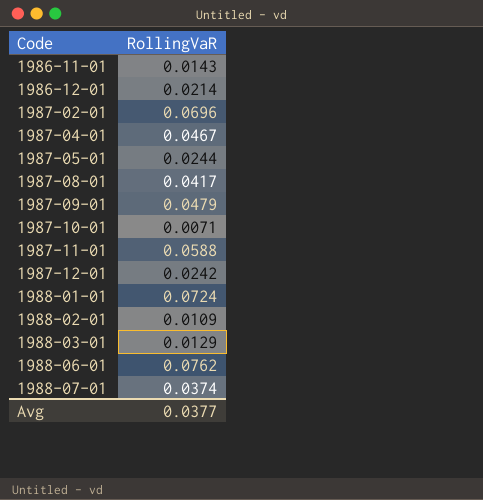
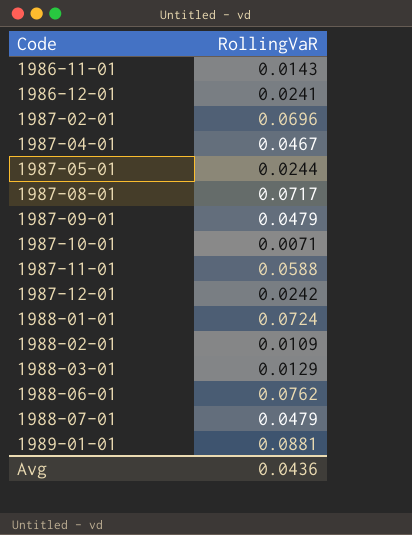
1986-12-01 | RollingVaR: 0.0214 -> 0.0241
1987-08-01 | RollingVaR: 0.0417 -> 0.0717
1988-07-01 | RollingVaR: 0.0374 -> 0.0479
row 1989-01-01: none -> 0.0881
Avg | RollingVaR: 0.0377 -> 0.0436

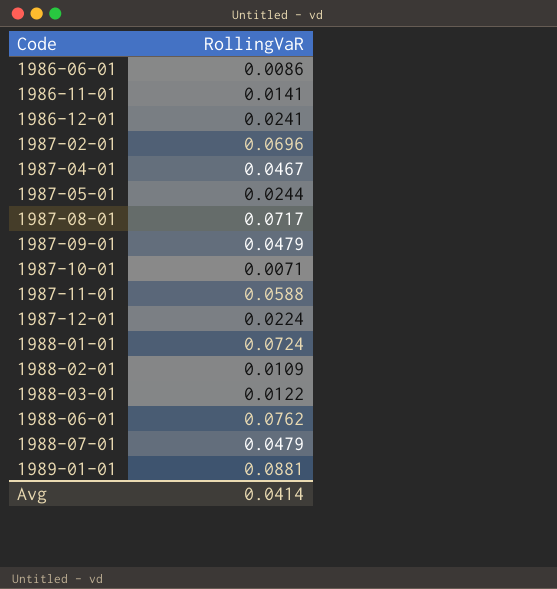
row 1986-06-01: none -> 0.0086
1986-11-01 | RollingVaR: 0.0143 -> 0.0141
1987-12-01 | RollingVaR: 0.0242 -> 0.0224
1988-03-01 | RollingVaR: 0.0129 -> 0.0122
Avg | RollingVaR: 0.0436 -> 0.0414

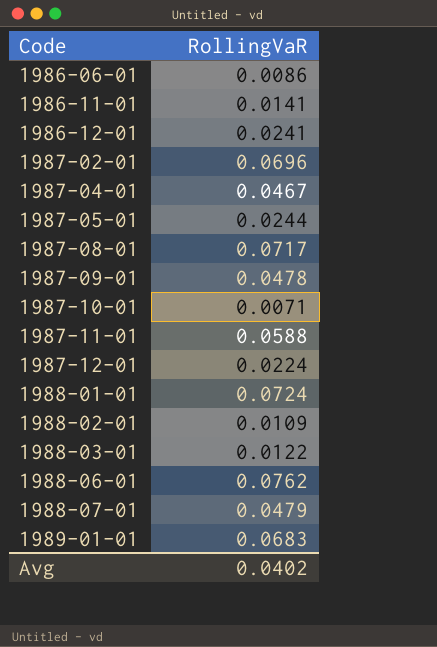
1987-09-01 | RollingVaR: 0.0479 -> 0.0478
1989-01-01 | RollingVaR: 0.0881 -> 0.0683
Avg | RollingVaR: 0.0414 -> 0.0402

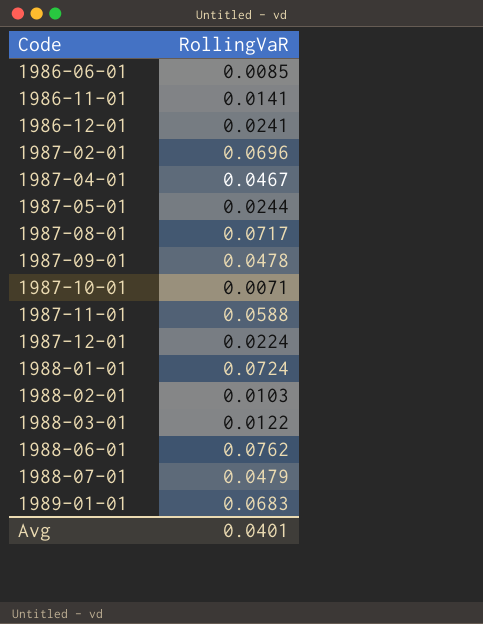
1986-06-01 | RollingVaR: 0.0086 -> 0.0085
1988-02-01 | RollingVaR: 0.0109 -> 0.0103
Avg | RollingVaR: 0.0402 -> 0.0401

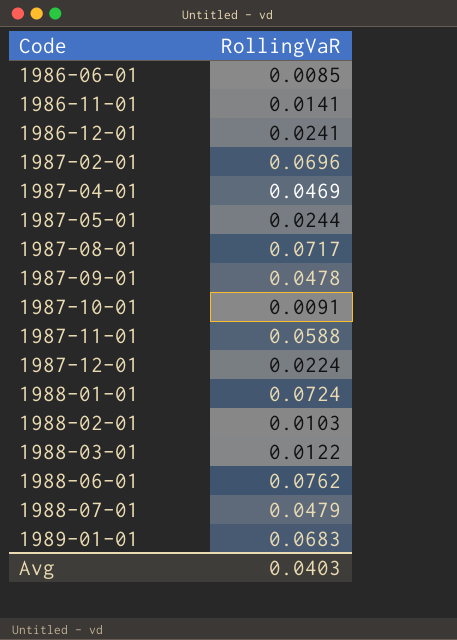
1987-04-01 | RollingVaR: 0.0467 -> 0.0469
1987-10-01 | RollingVaR: 0.0071 -> 0.0091
Avg | RollingVaR: 0.0401 -> 0.0403

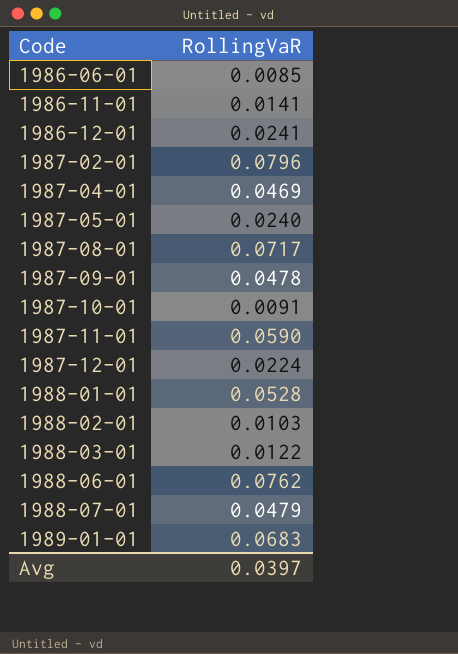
1987-02-01 | RollingVaR: 0.0696 -> 0.0796
1987-05-01 | RollingVaR: 0.0244 -> 0.0240
1987-11-01 | RollingVaR: 0.0588 -> 0.0590
1988-01-01 | RollingVaR: 0.0724 -> 0.0528
Avg | RollingVaR: 0.0403 -> 0.0397

